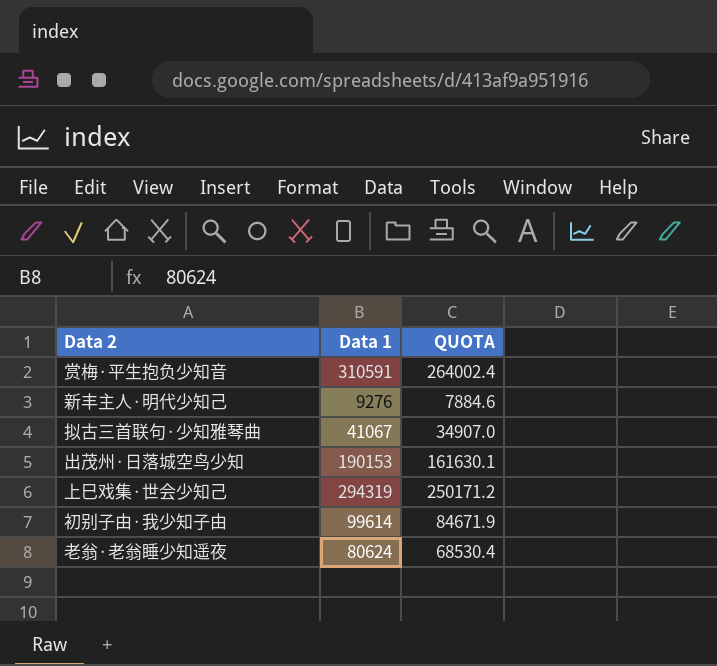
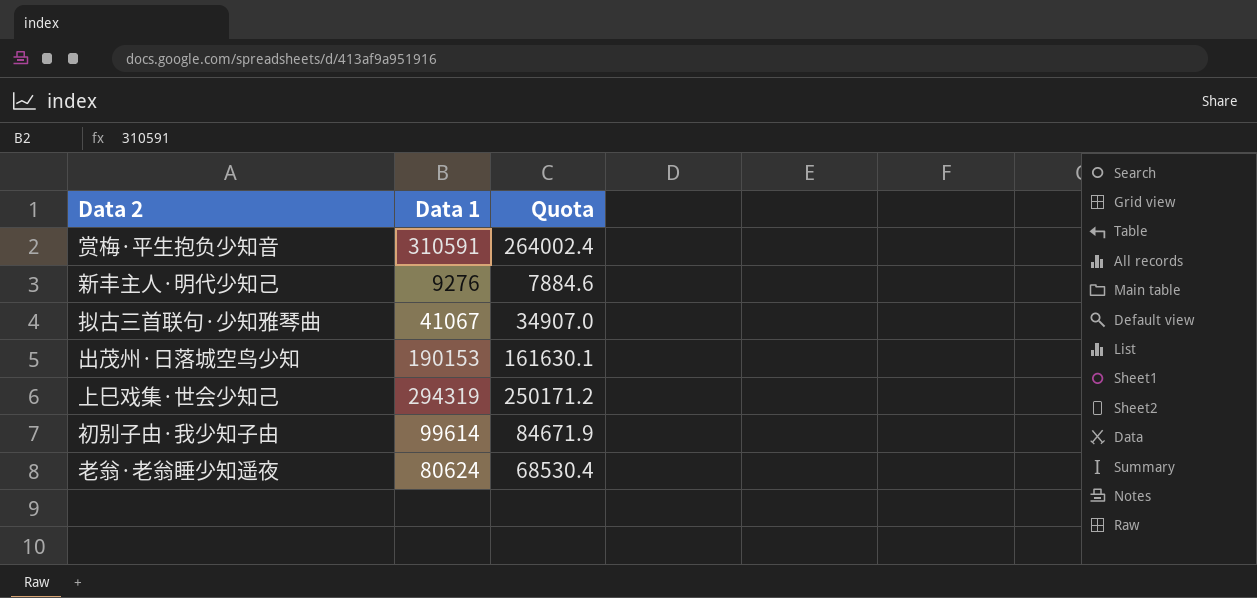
column name: QUOTA -> Quota

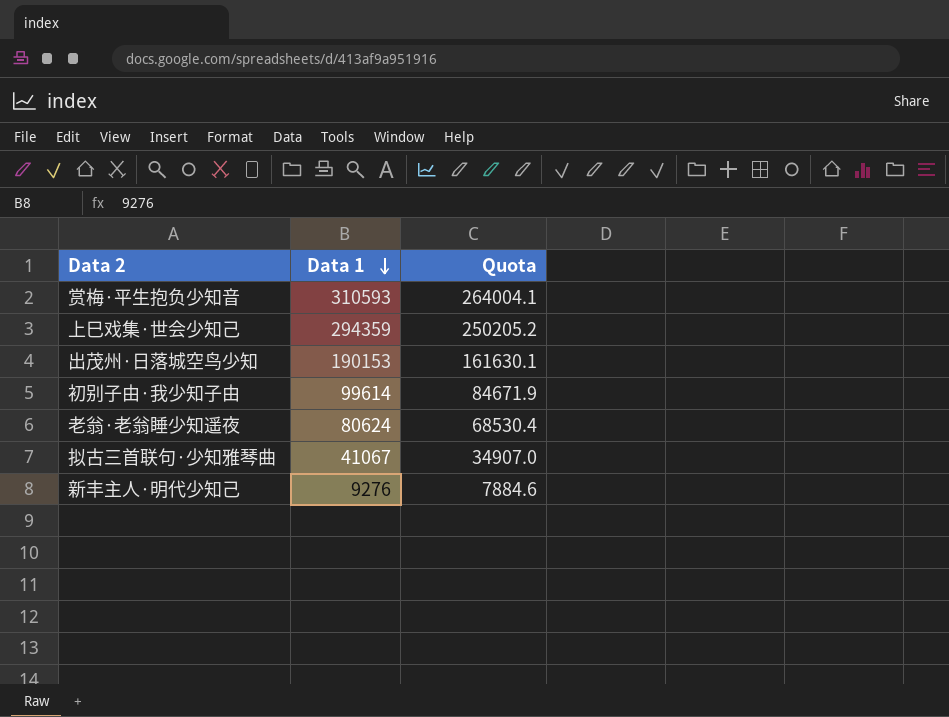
row order: none -> Data 1 descending
赏梅·平生抱负少知音 | Data 1: 310591 -> 310593
赏梅·平生抱负少知音 | Quota: 264002.4 -> 264004.1
上巳戏集·世会少知己 | Data 1: 294319 -> 294359
上巳戏集·世会少知己 | Quota: 250171.2 -> 250205.2

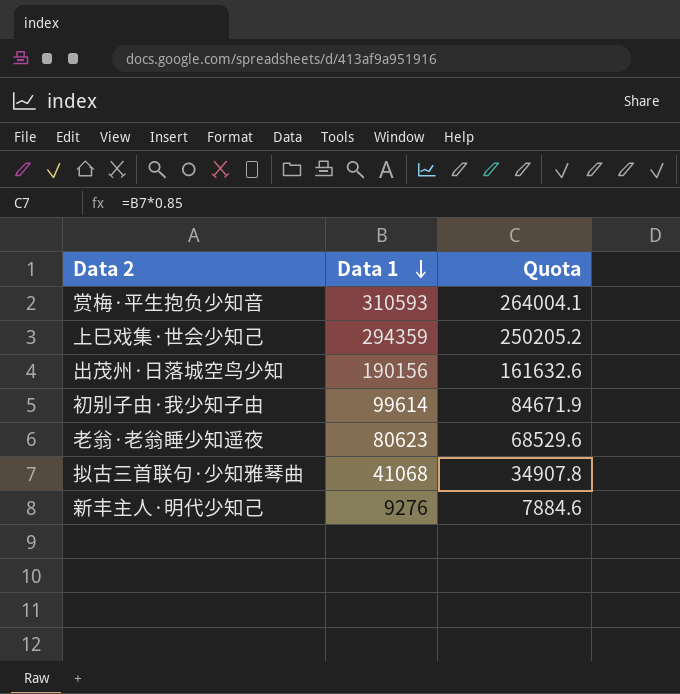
出茂州·日落城空鸟少知 | Data 1: 190153 -> 190156
出茂州·日落城空鸟少知 | Quota: 161630.1 -> 161632.6
老翁·老翁睡少知遥夜 | Data 1: 80624 -> 80623
老翁·老翁睡少知遥夜 | Quota: 68530.4 -> 68529.6
拟古三首联句·少知雅琴曲 | Data 1: 41067 -> 41068
拟古三首联句·少知雅琴曲 | Quota: 34907.0 -> 34907.8

